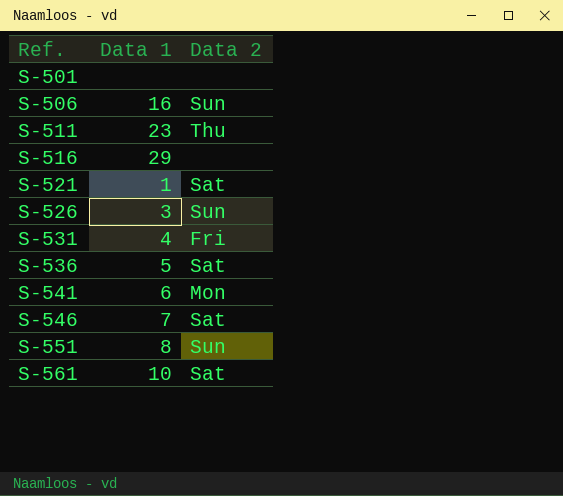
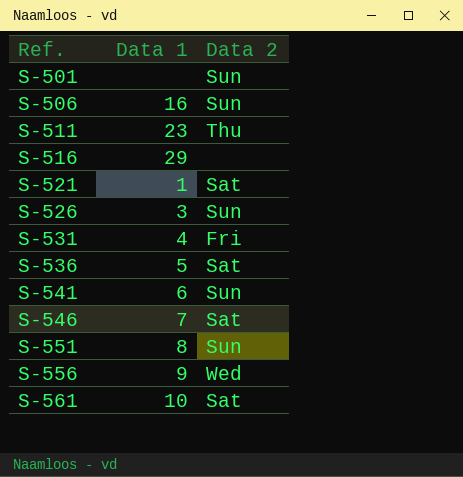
S-501 | Data 2: none -> Sun
S-541 | Data 2: Mon -> Sun
row S-556: none -> 9 | Wed

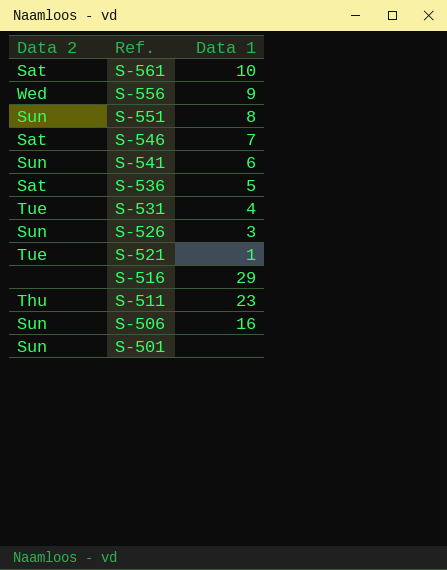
row order: Ref. ascending -> Ref. descending
column Data 2 | position: 3 -> 1
S-531 | Data 2: Fri -> Tue
S-521 | Data 2: Sat -> Tue

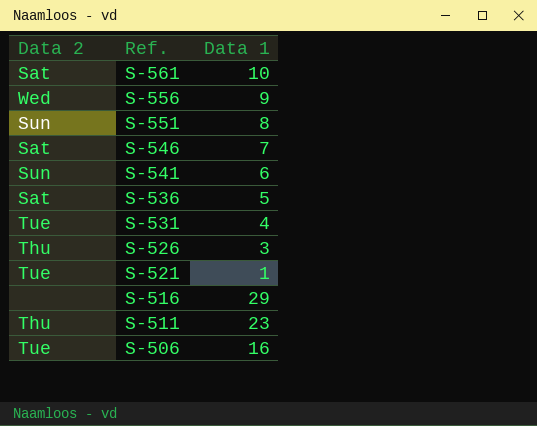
row S-501: Sun | none -> none
S-526 | Data 2: Sun -> Thu
S-506 | Data 2: Sun -> Tue

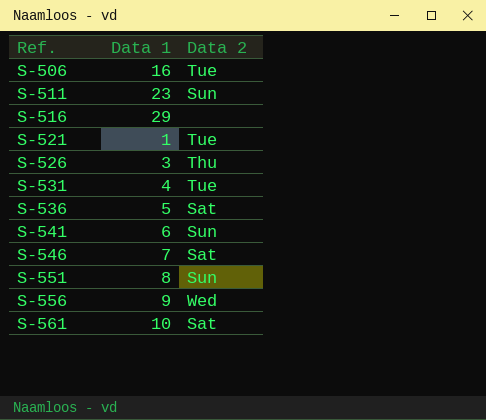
row order: Ref. descending -> Ref. ascending
column Data 2 | position: 1 -> 3
S-511 | Data 2: Thu -> Sun

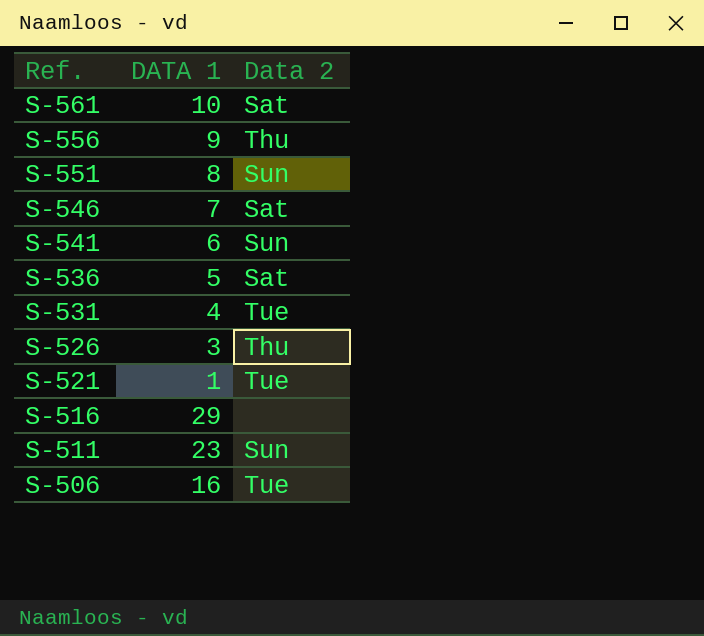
row order: Ref. ascending -> Ref. descending
column name: Data 1 -> DATA 1
S-556 | Data 2: Wed -> Thu

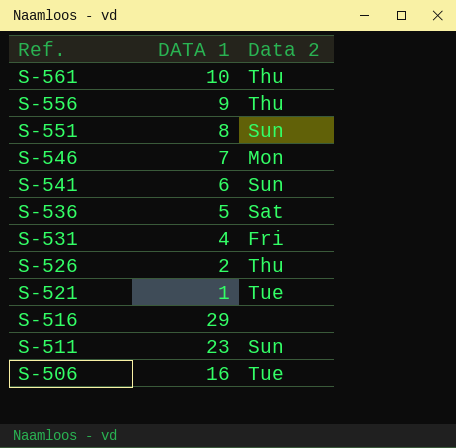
S-561 | Data 2: Sat -> Thu
S-546 | Data 2: Sat -> Mon
S-531 | Data 2: Tue -> Fri
S-526 | DATA 1: 3 -> 2

